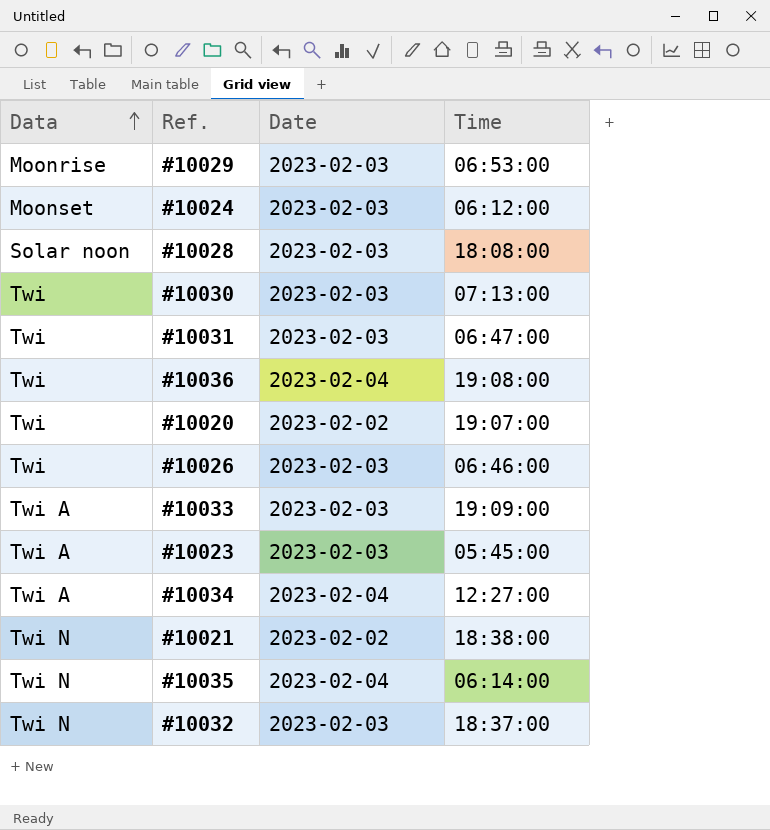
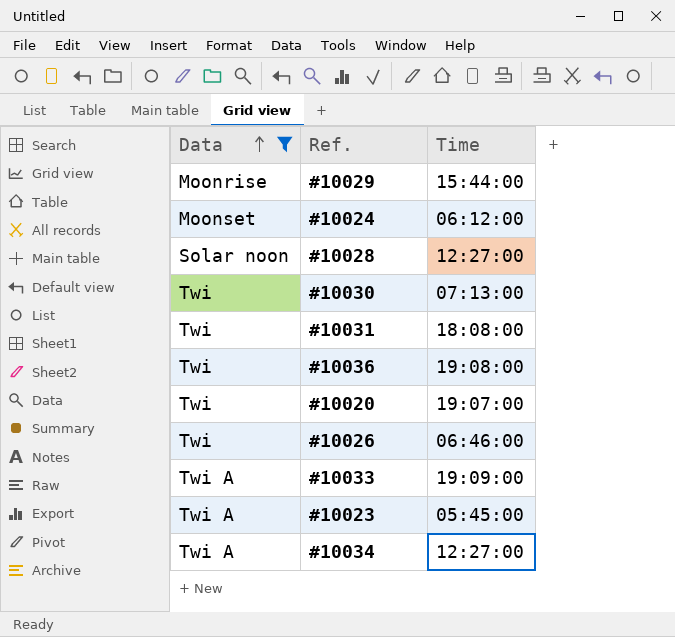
filter: none -> Data != Twi N
column Date | position: 3 -> none
#10029 | Time: 06:53:00 -> 15:44:00
#10028 | Time: 18:08:00 -> 12:27:00
#10031 | Time: 06:47:00 -> 18:08:00

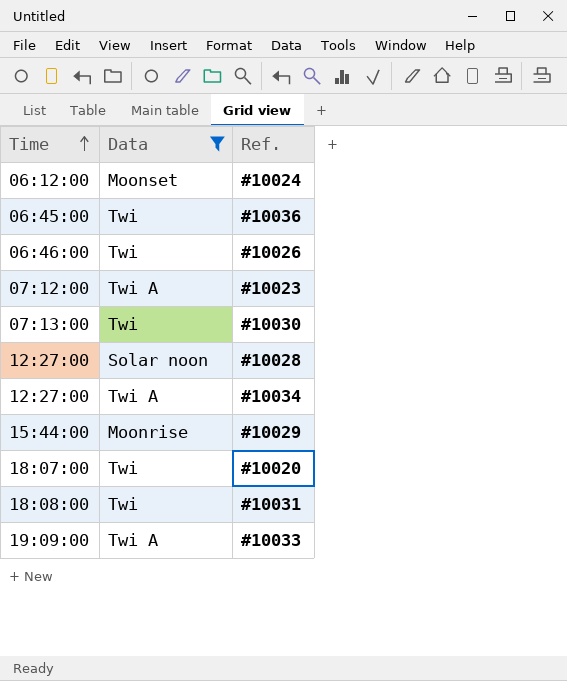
row order: Data ascending -> Time ascending
column Time | position: 3 -> 1
#10036 | Time: 19:08:00 -> 06:45:00
#10023 | Time: 05:45:00 -> 07:12:00
#10020 | Time: 19:07:00 -> 18:07:00

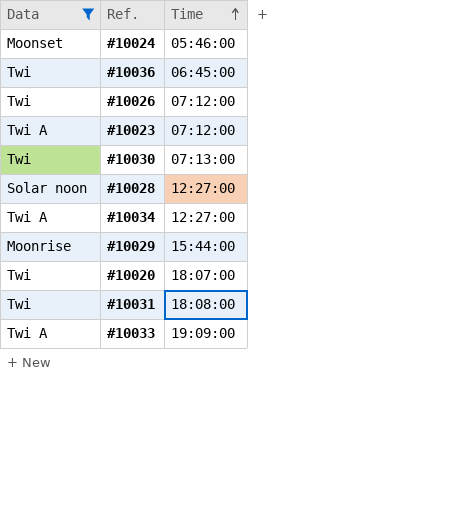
column Time | position: 1 -> 3
#10024 | Time: 06:12:00 -> 05:46:00
#10026 | Time: 06:46:00 -> 07:12:00

